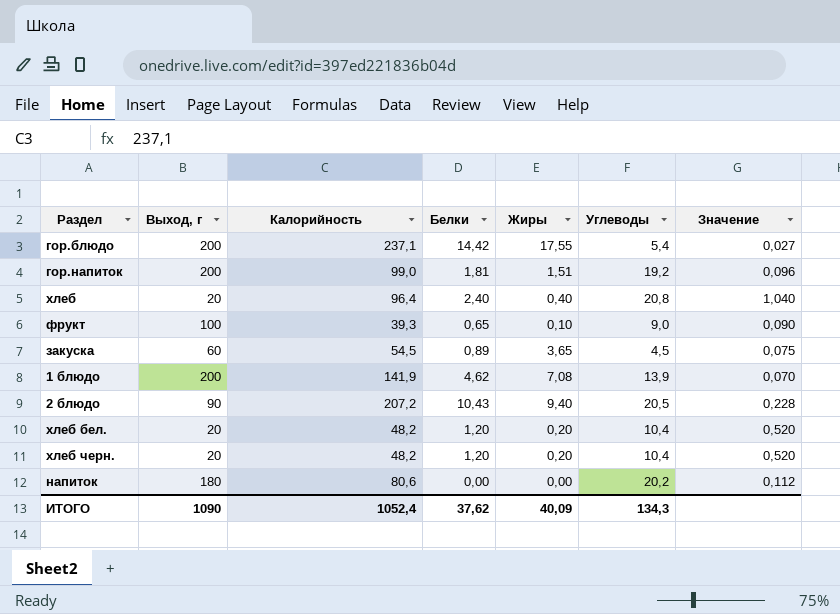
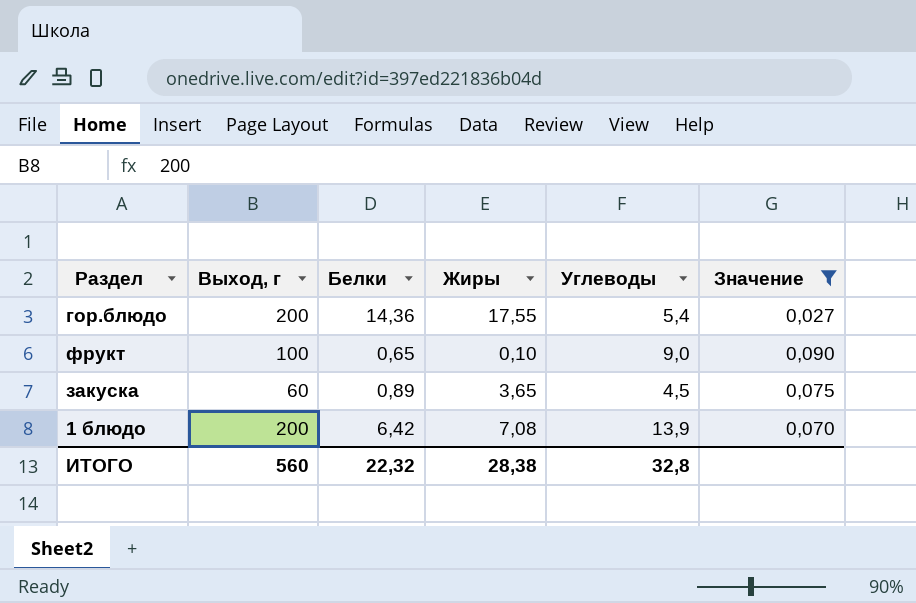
filter: none -> Значение <= 0,090
column Калорийность | position: 3 -> none
гор.блюдо | Белки: 14,42 -> 14,36
1 блюдо | Белки: 4,62 -> 6,42
ИТОГО | Выход, г: 1090 -> 560
ИТОГО | Белки: 37,62 -> 22,32
ИТОГО | Жиры: 40,09 -> 28,38
ИТОГО | Углеводы: 134,3 -> 32,8

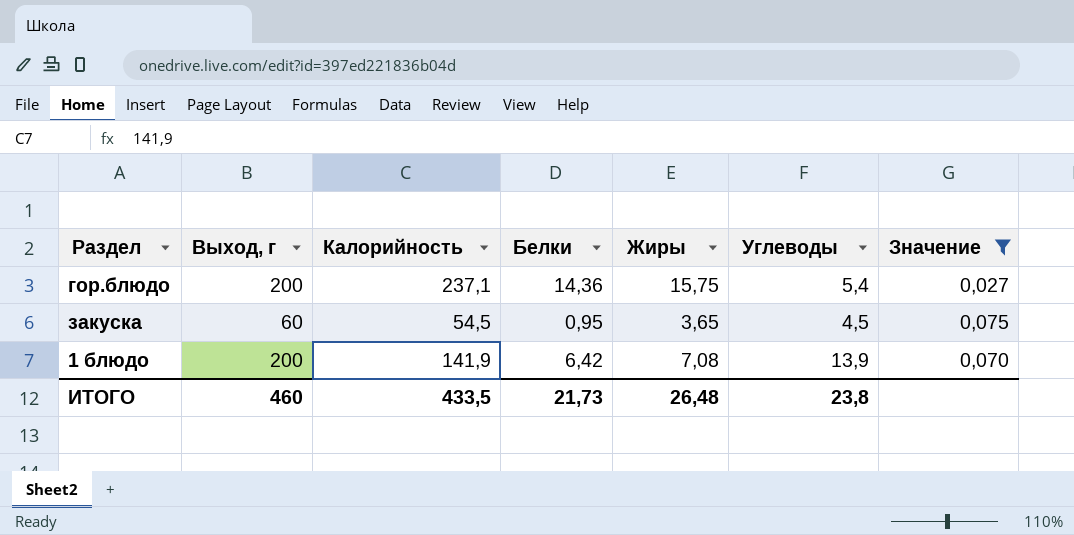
column Калорийность | position: none -> 3
row фрукт: 100 | 0,65 | 0,10 | 9,0 | 0,090 -> none
гор.блюдо | Жиры: 17,55 -> 15,75
закуска | Белки: 0,89 -> 0,95
ИТОГО | Выход, г: 560 -> 460
ИТОГО | Белки: 22,32 -> 21,73
ИТОГО | Жиры: 28,38 -> 26,48
ИТОГО | Углеводы: 32,8 -> 23,8

